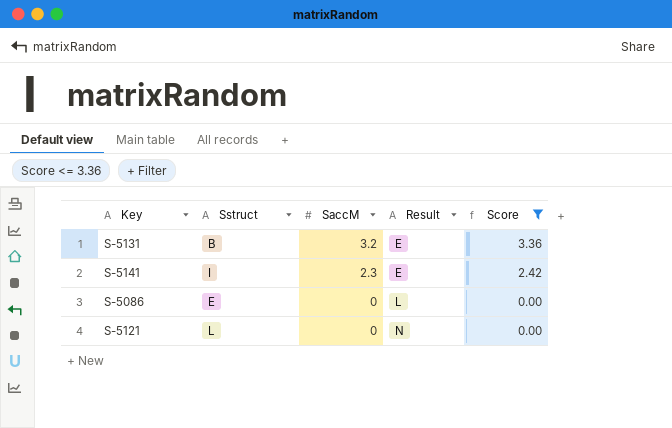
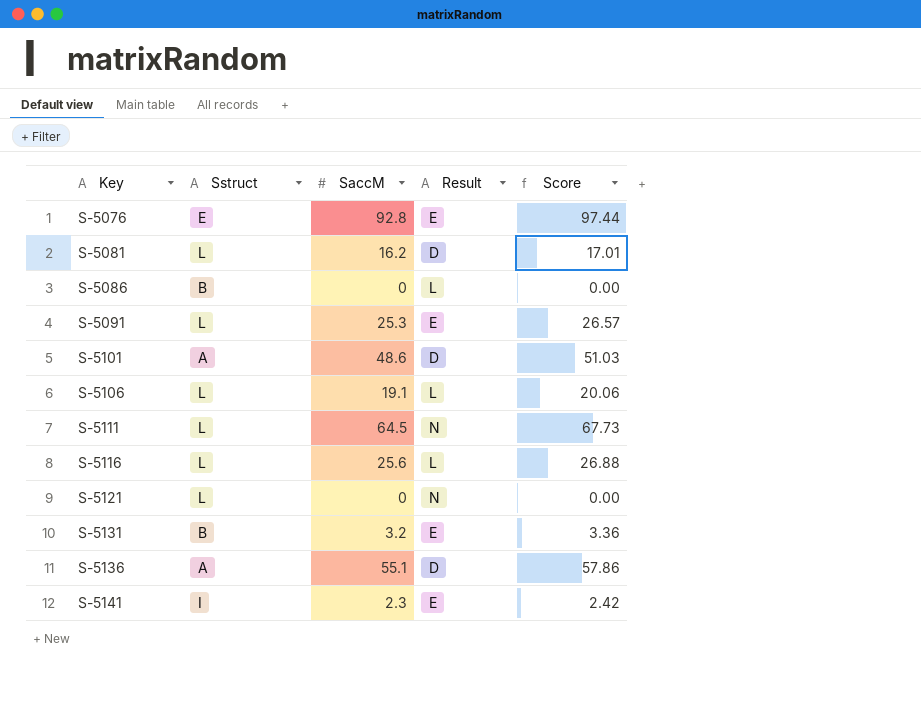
filter: Score <= 3.36 -> none
row order: SaccM descending -> Key ascending
S-5086 | Sstruct: E -> B

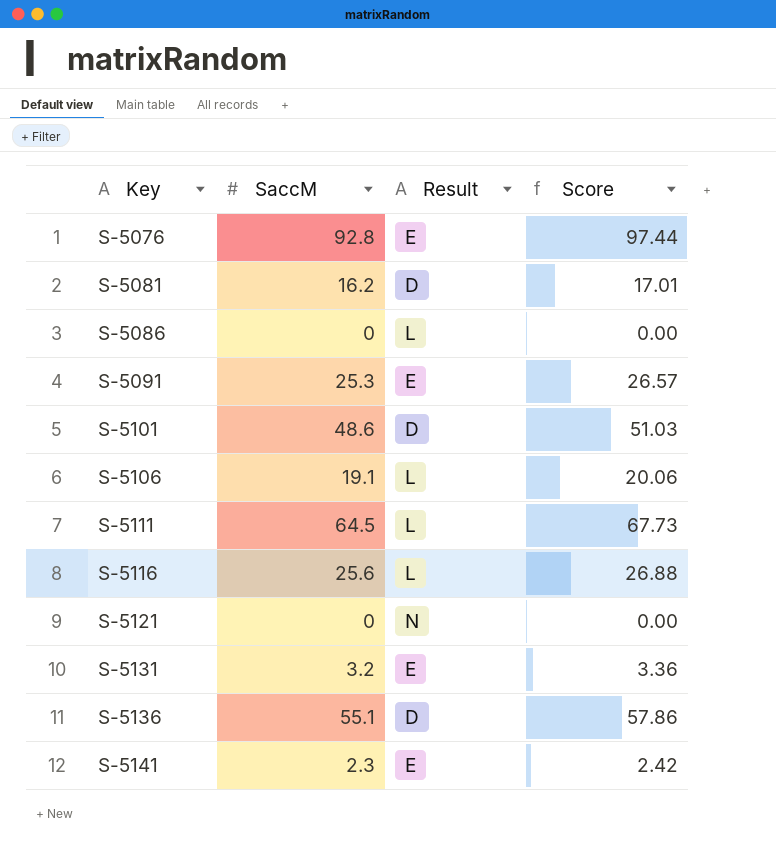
column Sstruct | position: 2 -> none
S-5111 | Result: N -> L

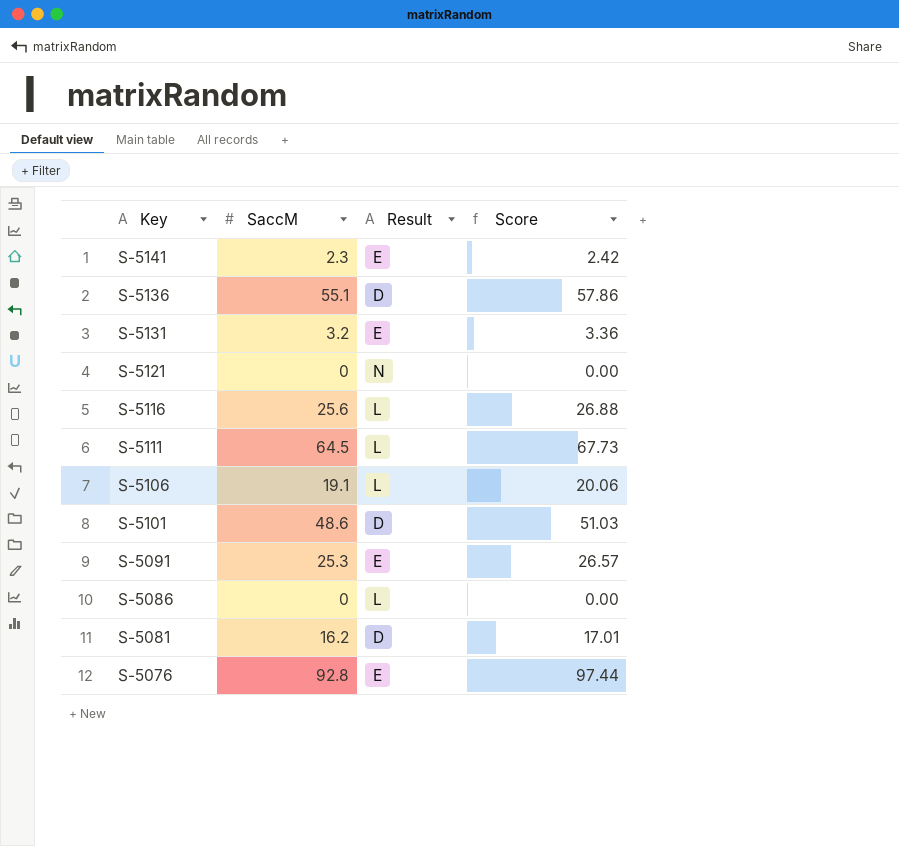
row order: Key ascending -> Key descending

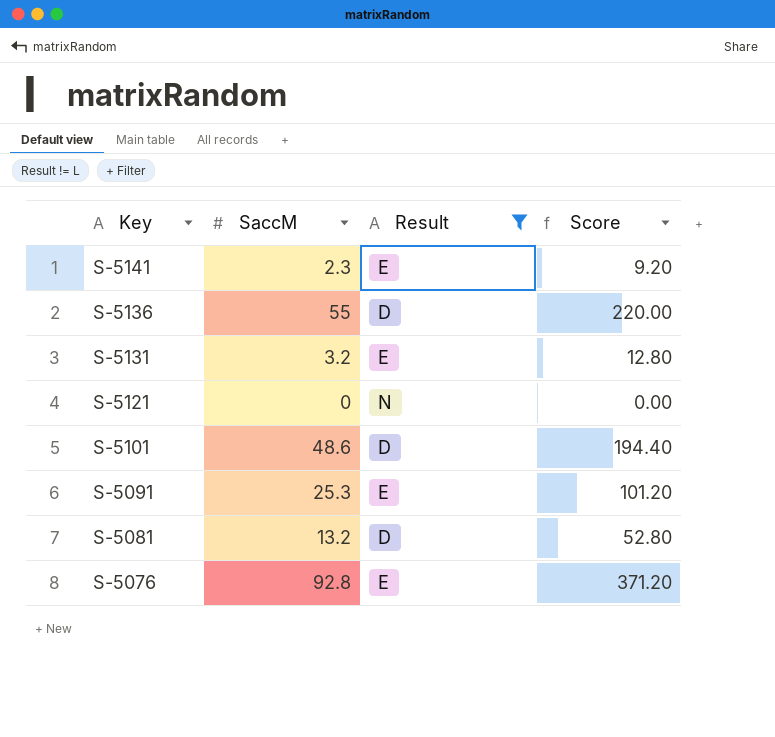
filter: none -> Result != L
column Score | formula: [SaccM] * 1.05 -> [SaccM] * 4
S-5136 | SaccM: 55.1 -> 55
S-5081 | SaccM: 16.2 -> 13.2

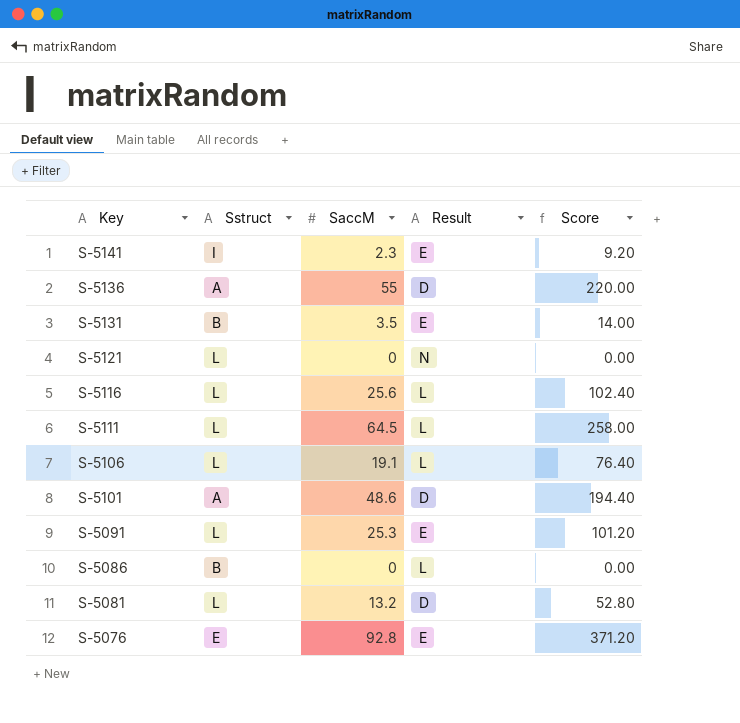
filter: Result != L -> none
column Sstruct | position: none -> 2
S-5131 | SaccM: 3.2 -> 3.5
S-5131 | Score: 12.80 -> 14.00

